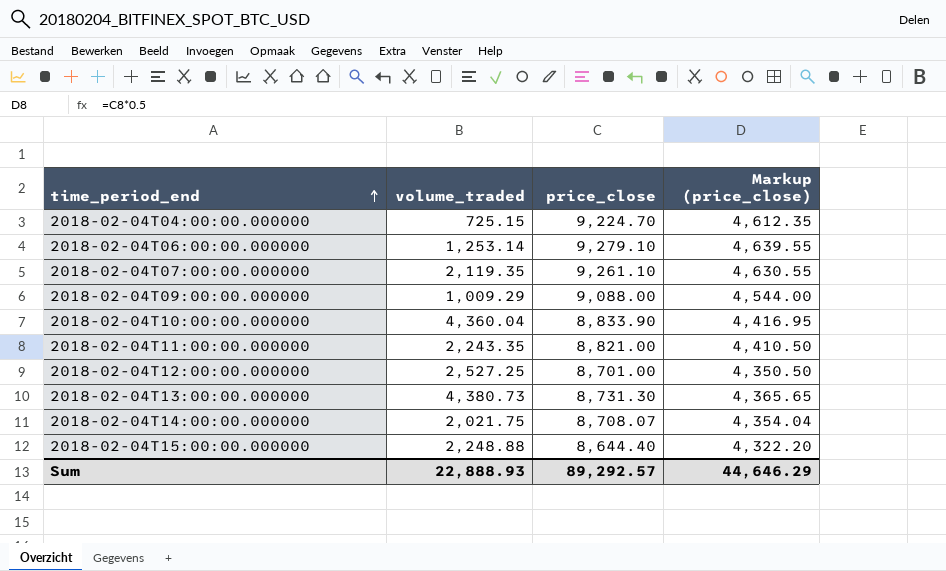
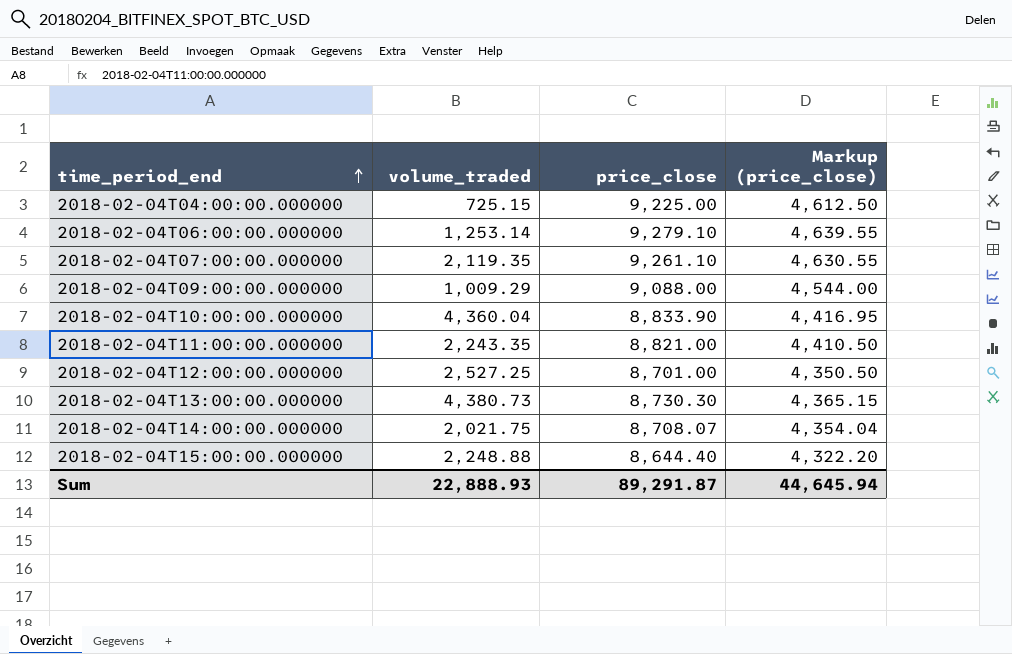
2018-02-04T04:00:00.000000 | price_close: 9,224.70 -> 9,225.00
2018-02-04T04:00:00.000000 | Markup (price_close): 4,612.35 -> 4,612.50
2018-02-04T13:00:00.000000 | price_close: 8,731.30 -> 8,730.30
2018-02-04T13:00:00.000000 | Markup (price_close): 4,365.65 -> 4,365.15
Sum | price_close: 89,292.57 -> 89,291.87
Sum | Markup (price_close): 44,646.29 -> 44,645.94

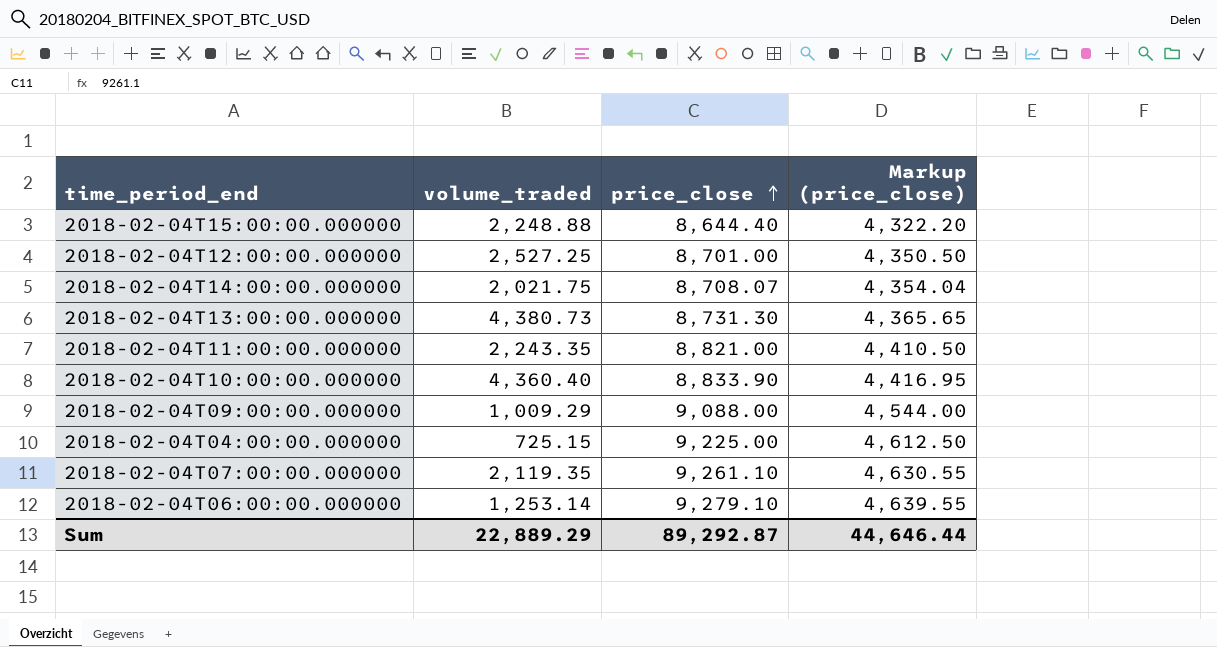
row order: time_period_end ascending -> price_close ascending
2018-02-04T13:00:00.000000 | price_close: 8,730.30 -> 8,731.30
2018-02-04T13:00:00.000000 | Markup (price_close): 4,365.15 -> 4,365.65
2018-02-04T10:00:00.000000 | volume_traded: 4,360.04 -> 4,360.40
Sum | volume_traded: 22,888.93 -> 22,889.29
Sum | price_close: 89,291.87 -> 89,292.87
Sum | Markup (price_close): 44,645.94 -> 44,646.44

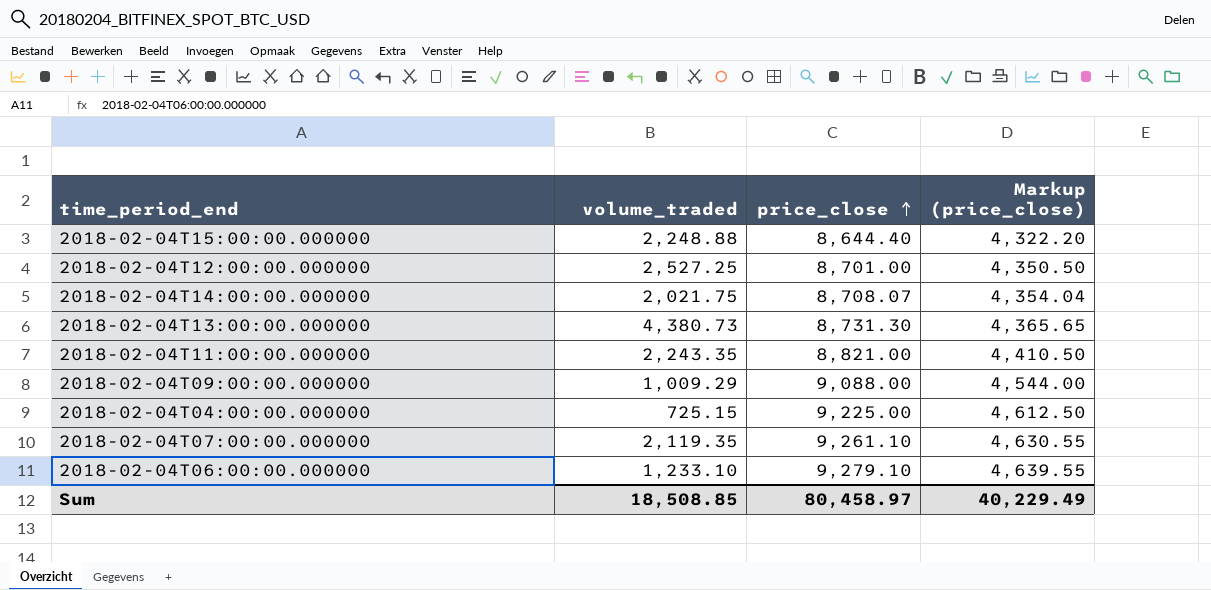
row 2018-02-04T10:00:00.000000: 4,360.40 | 8,833.90 | 4,416.95 -> none
2018-02-04T06:00:00.000000 | volume_traded: 1,253.14 -> 1,233.10
Sum | volume_traded: 22,889.29 -> 18,508.85
Sum | price_close: 89,292.87 -> 80,458.97
Sum | Markup (price_close): 44,646.44 -> 40,229.49

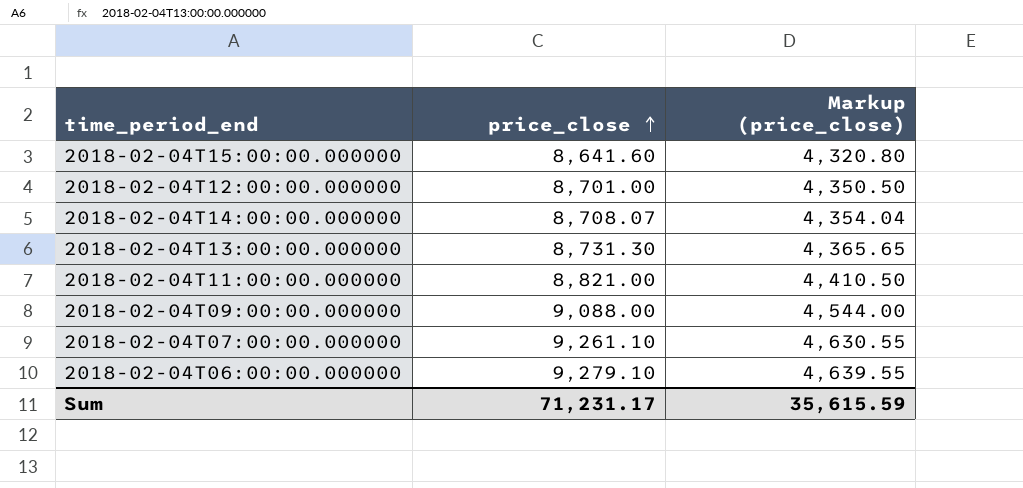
column volume_traded | position: 2 -> none
row 2018-02-04T04:00:00.000000: 725.15 | 9,225.00 | 4,612.50 -> none
2018-02-04T15:00:00.000000 | price_close: 8,644.40 -> 8,641.60
2018-02-04T15:00:00.000000 | Markup (price_close): 4,322.20 -> 4,320.80
Sum | price_close: 80,458.97 -> 71,231.17
Sum | Markup (price_close): 40,229.49 -> 35,615.59

